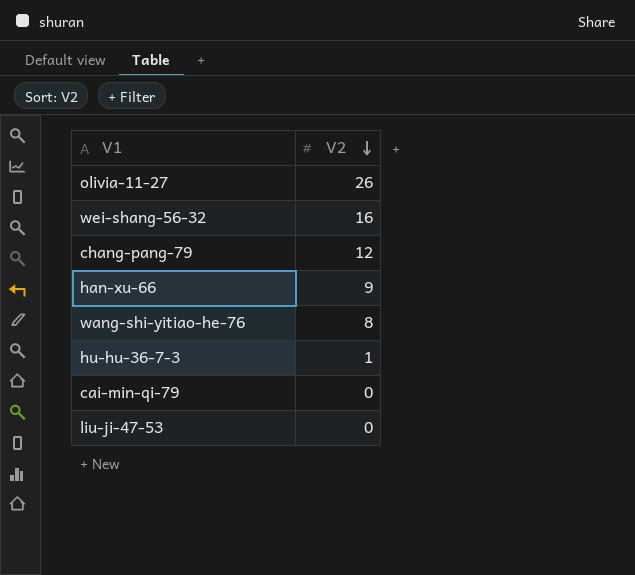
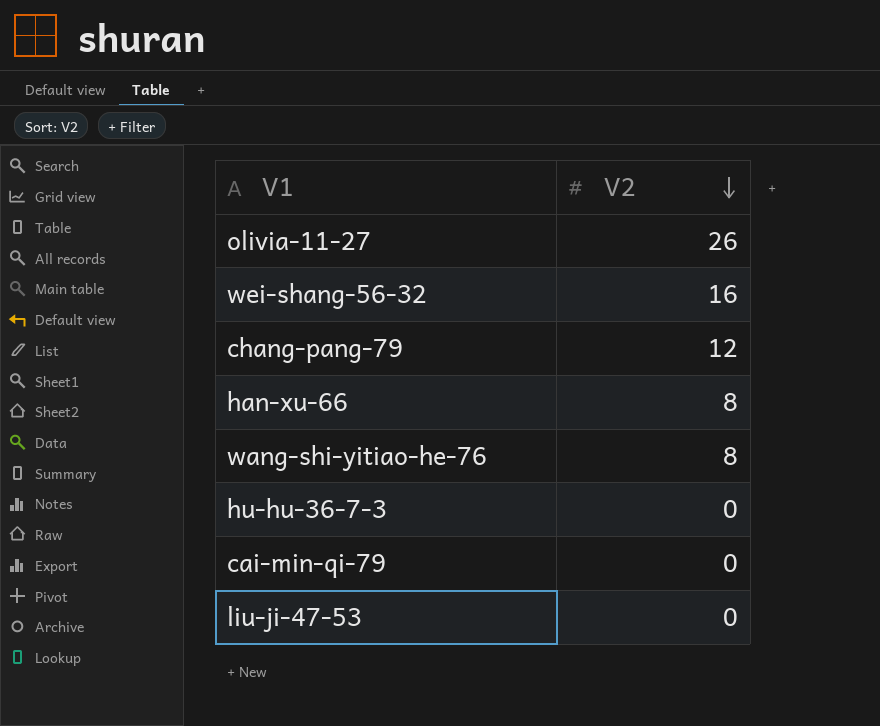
han-xu-66 | V2: 9 -> 8
hu-hu-36-7-3 | V2: 1 -> 0

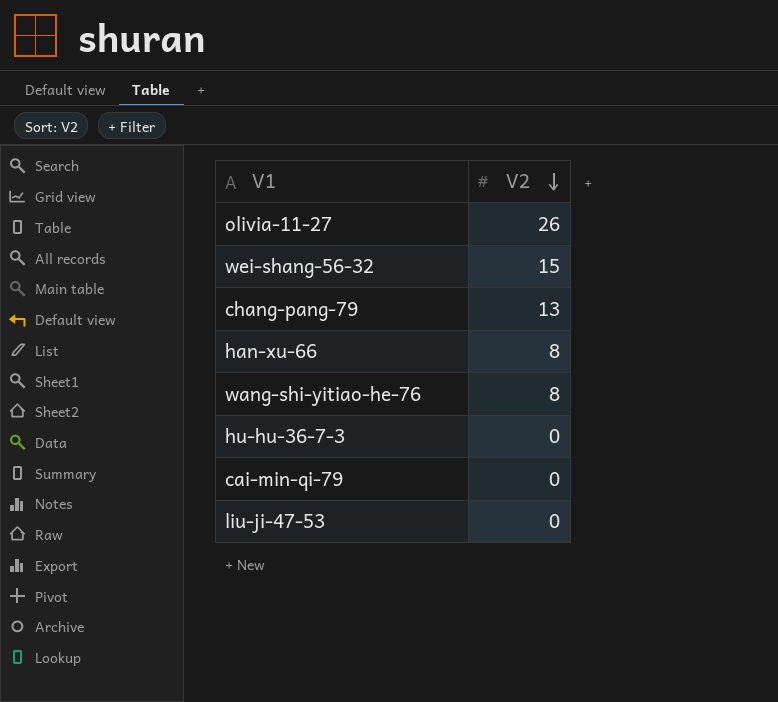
wei-shang-56-32 | V2: 16 -> 15
chang-pang-79 | V2: 12 -> 13

